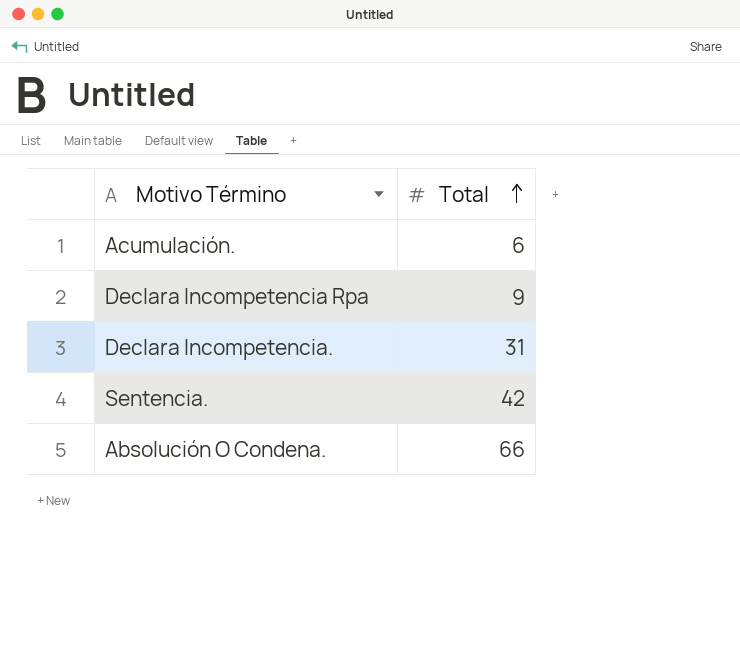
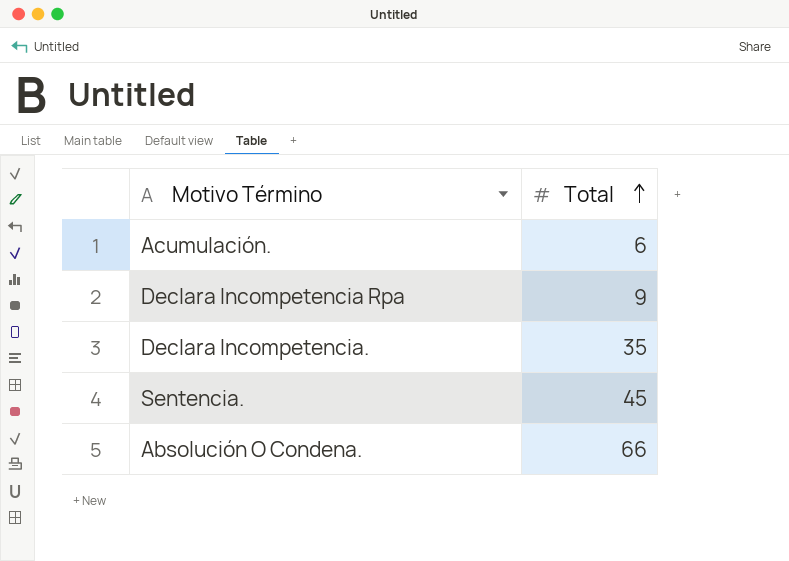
Declara Incompetencia. | Total: 31 -> 35
Sentencia. | Total: 42 -> 45

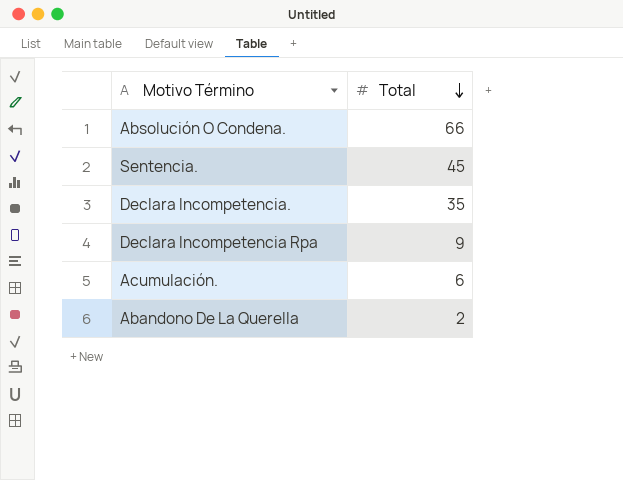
row order: Total ascending -> Total descending
row Abandono De La Querella: none -> 2

